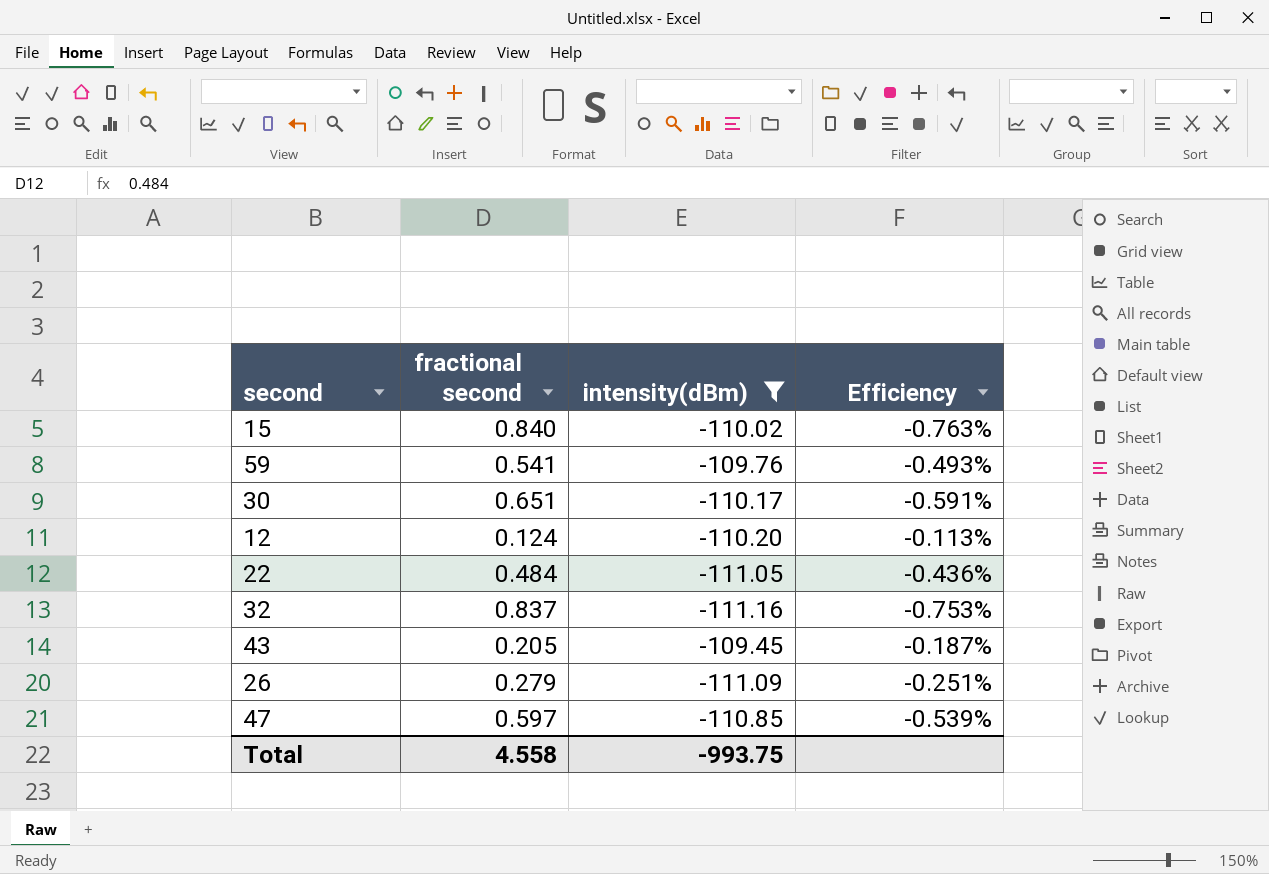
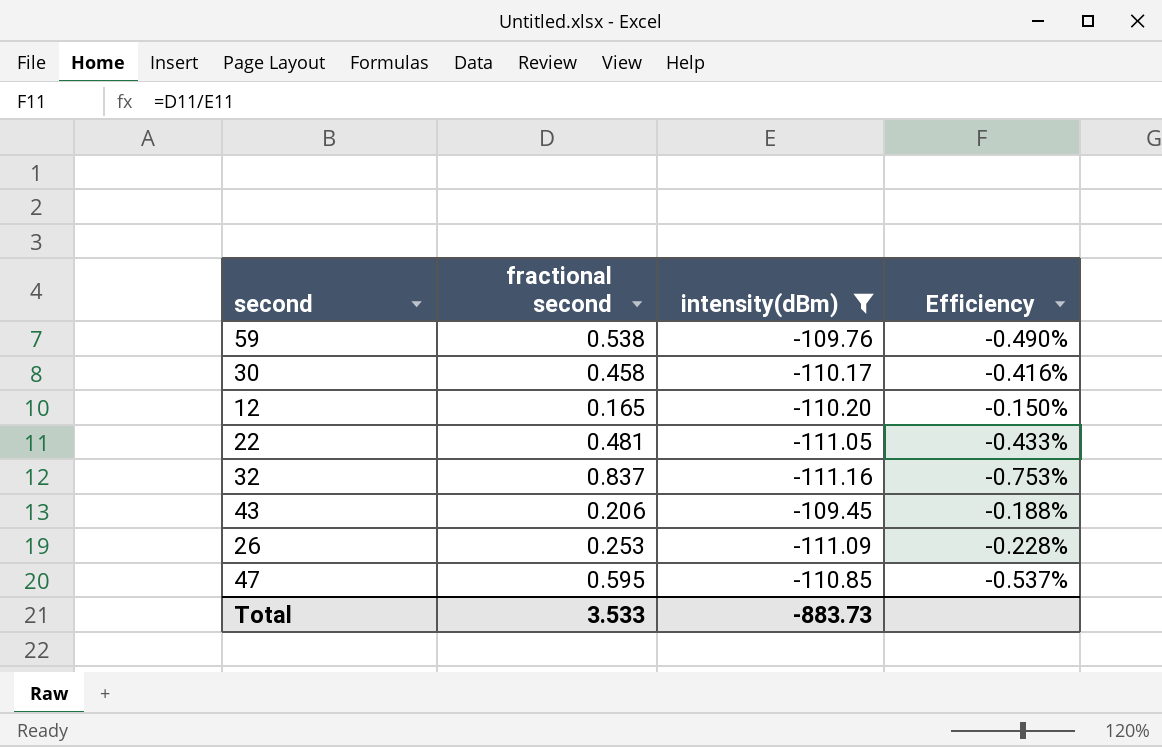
row 15: 0.840 | -110.02 | -0.763% -> none
59 | fractional second: 0.541 -> 0.538
59 | Efficiency: -0.493% -> -0.490%
30 | fractional second: 0.651 -> 0.458
30 | Efficiency: -0.591% -> -0.416%
12 | fractional second: 0.124 -> 0.165
12 | Efficiency: -0.113% -> -0.150%
22 | fractional second: 0.484 -> 0.481
22 | Efficiency: -0.436% -> -0.433%
43 | fractional second: 0.205 -> 0.206
43 | Efficiency: -0.187% -> -0.188%
26 | fractional second: 0.279 -> 0.253
26 | Efficiency: -0.251% -> -0.228%
47 | fractional second: 0.597 -> 0.595
47 | Efficiency: -0.539% -> -0.537%
Total | fractional second: 4.558 -> 3.533
Total | intensity(dBm): -993.75 -> -883.73

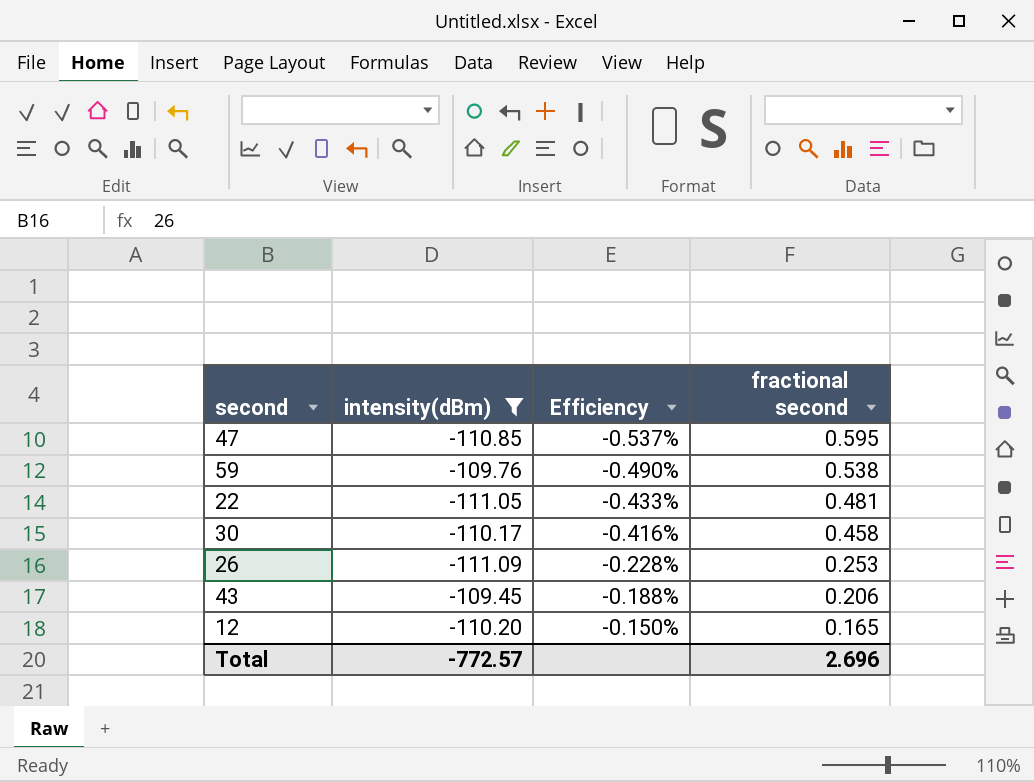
row order: none -> Efficiency ascending
column fractional second | position: 2 -> 4
row 32: 0.837 | -111.16 | -0.753% -> none
Total | intensity(dBm): -883.73 -> -772.57
Total | fractional second: 3.533 -> 2.696

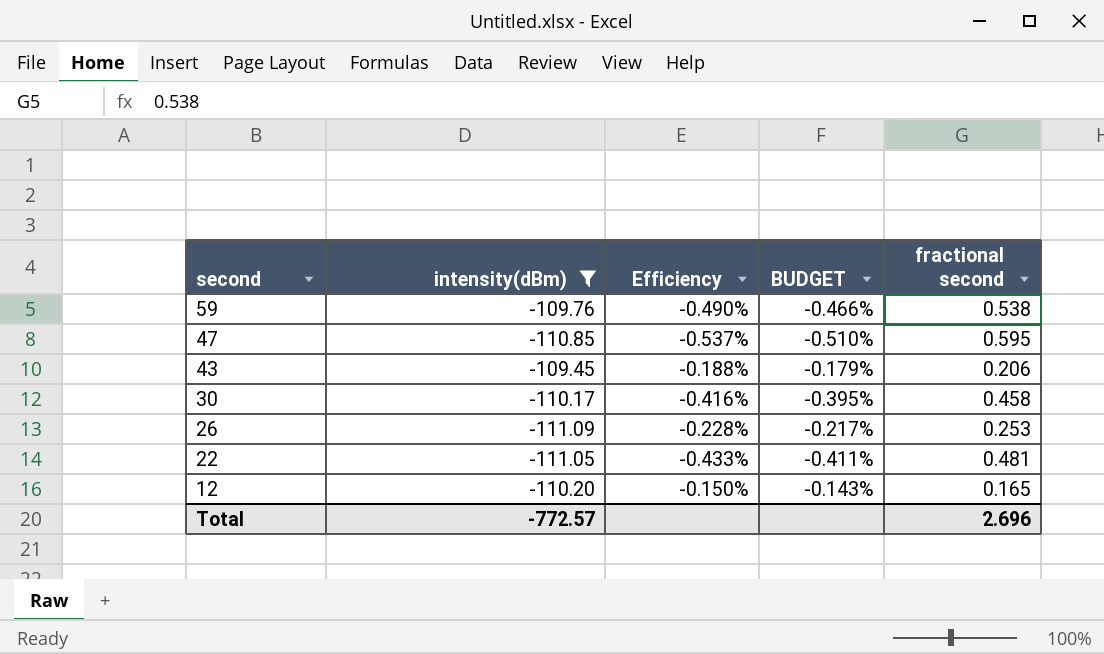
row order: Efficiency ascending -> second descending
column BUDGET | formula: none -> [Efficiency] * 0.95

